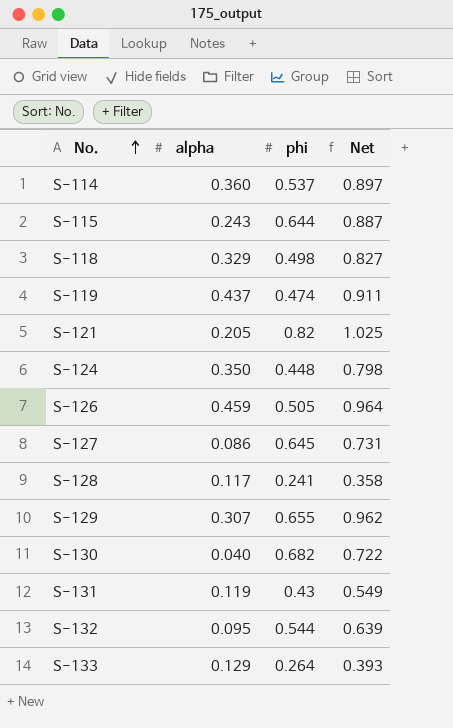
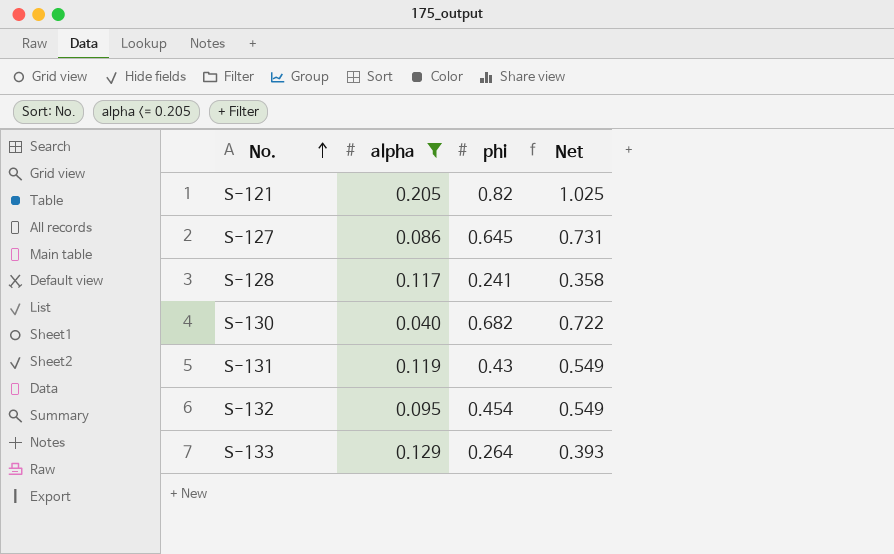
filter: none -> alpha <= 0.205
S-132 | phi: 0.544 -> 0.454
S-132 | Net: 0.639 -> 0.549

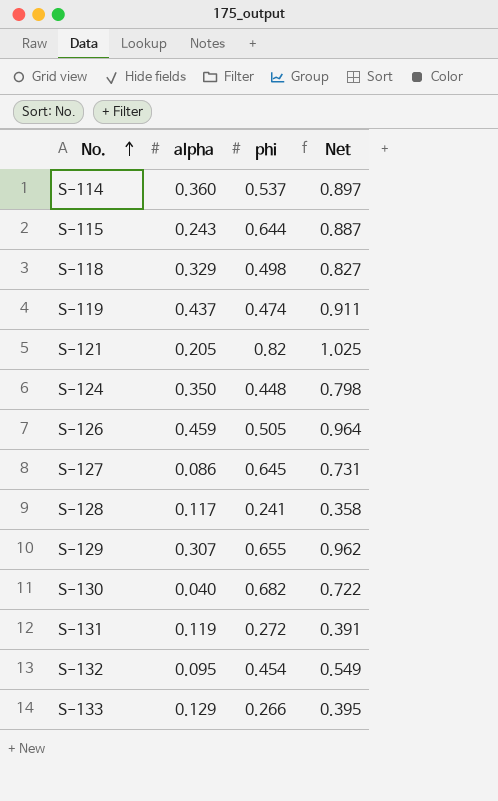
filter: alpha <= 0.205 -> none
S-131 | phi: 0.43 -> 0.272
S-131 | Net: 0.549 -> 0.391
S-133 | phi: 0.264 -> 0.266
S-133 | Net: 0.393 -> 0.395

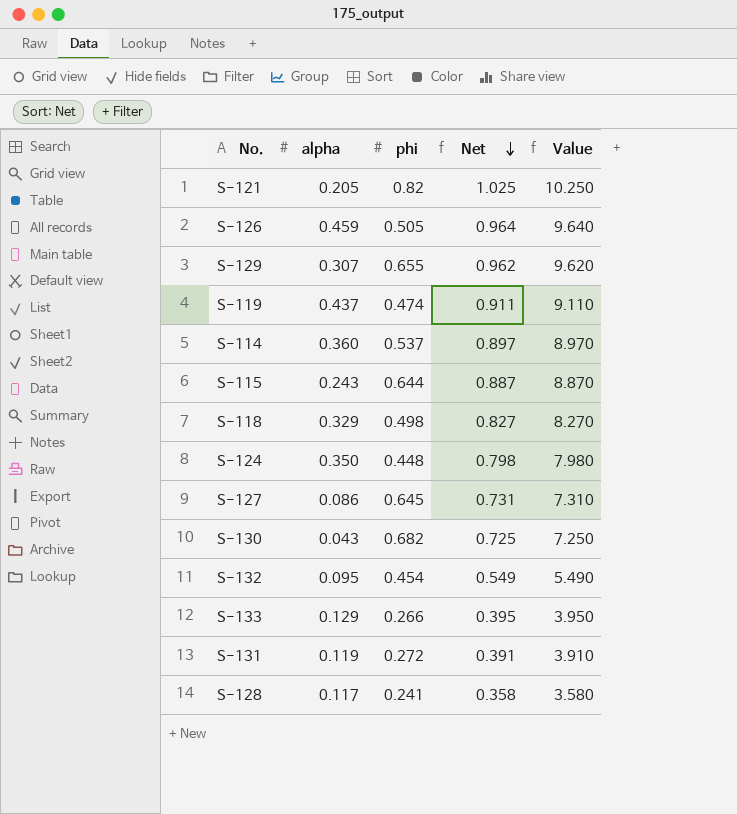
row order: No. ascending -> Net descending
column Value | formula: none -> [Net] * 10
S-130 | alpha: 0.040 -> 0.043
S-130 | Net: 0.722 -> 0.725

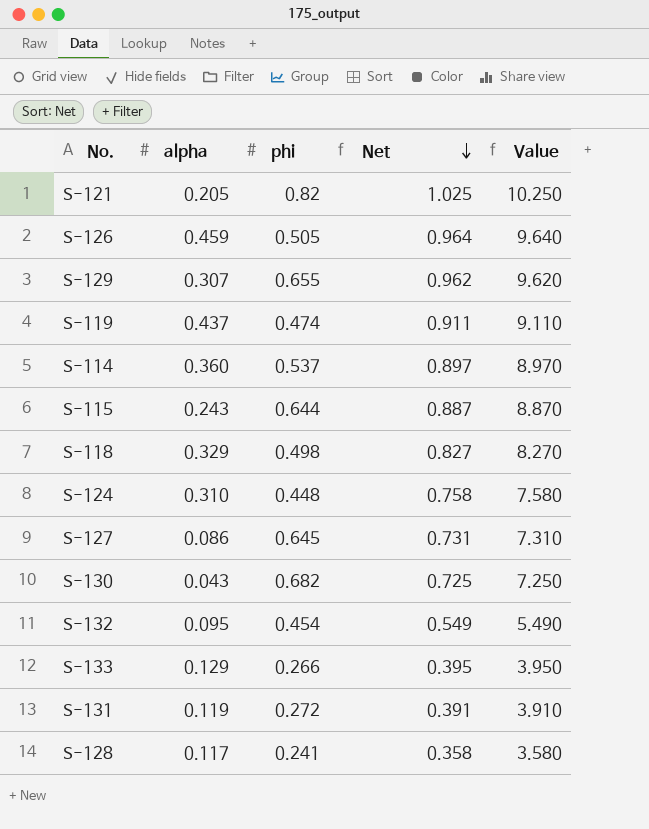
S-124 | alpha: 0.350 -> 0.310
S-124 | Net: 0.798 -> 0.758
S-124 | Value: 7.980 -> 7.580

